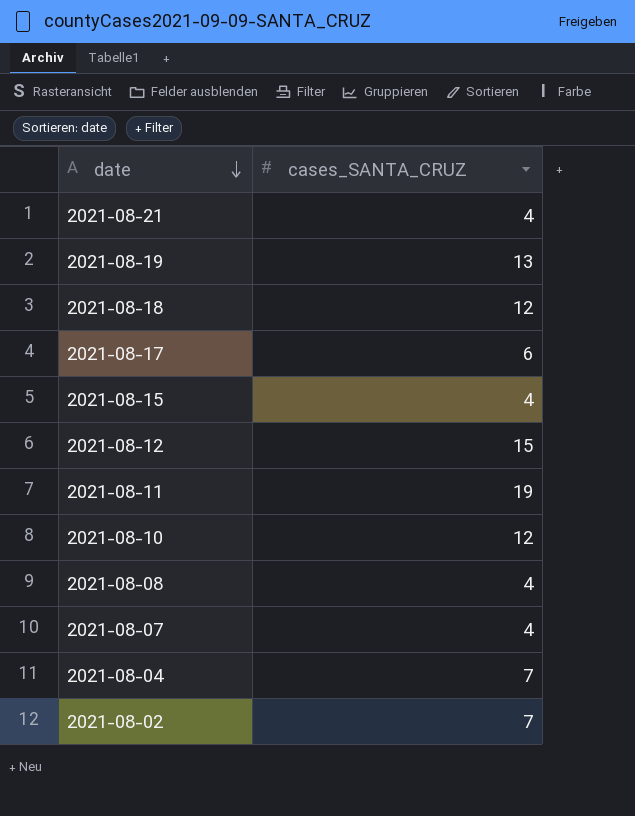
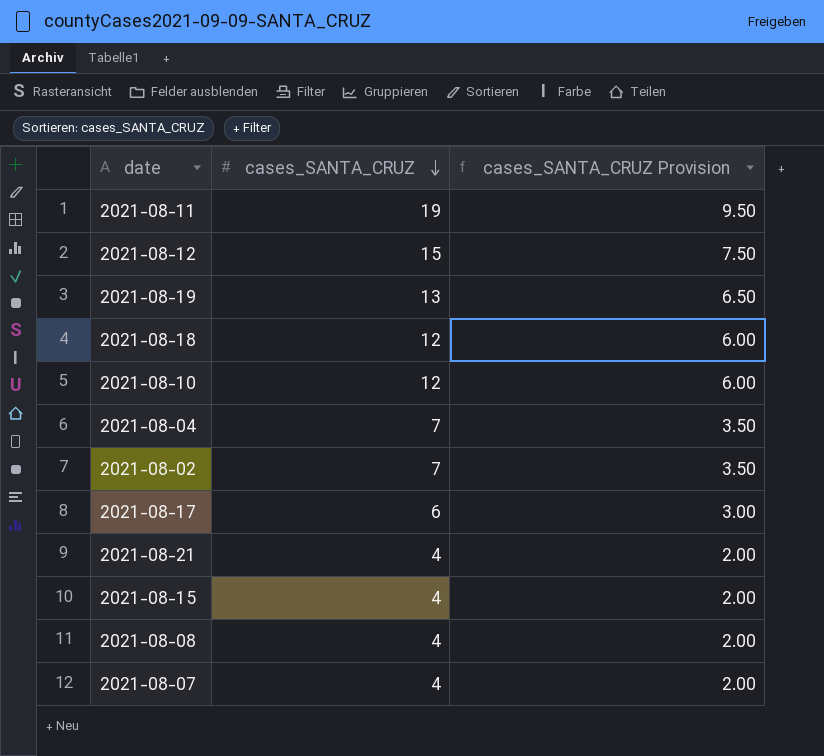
row order: date descending -> cases_SANTA_CRUZ descending
column cases_SANTA_CRUZ Provision | formula: none -> [cases_SANTA_CRUZ] * 0.5

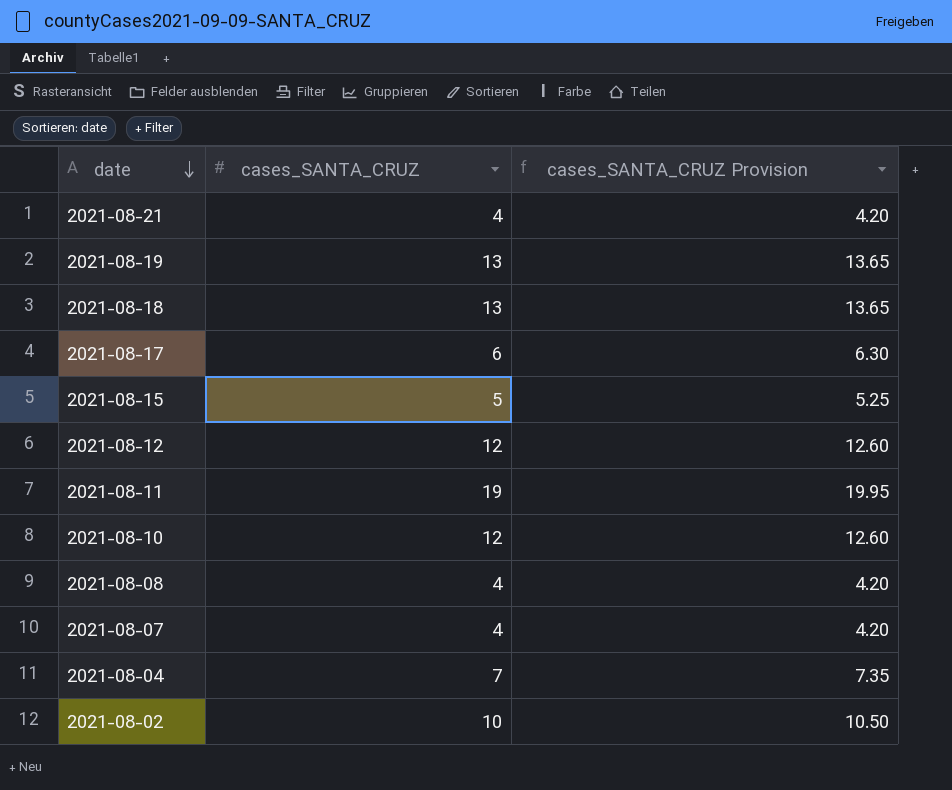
row order: cases_SANTA_CRUZ descending -> date descending
column cases_SANTA_CRUZ Provision | formula: [cases_SANTA_CRUZ] * 0.5 -> [cases_SANTA_CRUZ] * 1.05
2021-08-18 | cases_SANTA_CRUZ: 12 -> 13
2021-08-15 | cases_SANTA_CRUZ: 4 -> 5
2021-08-12 | cases_SANTA_CRUZ: 15 -> 12
2021-08-02 | cases_SANTA_CRUZ: 7 -> 10

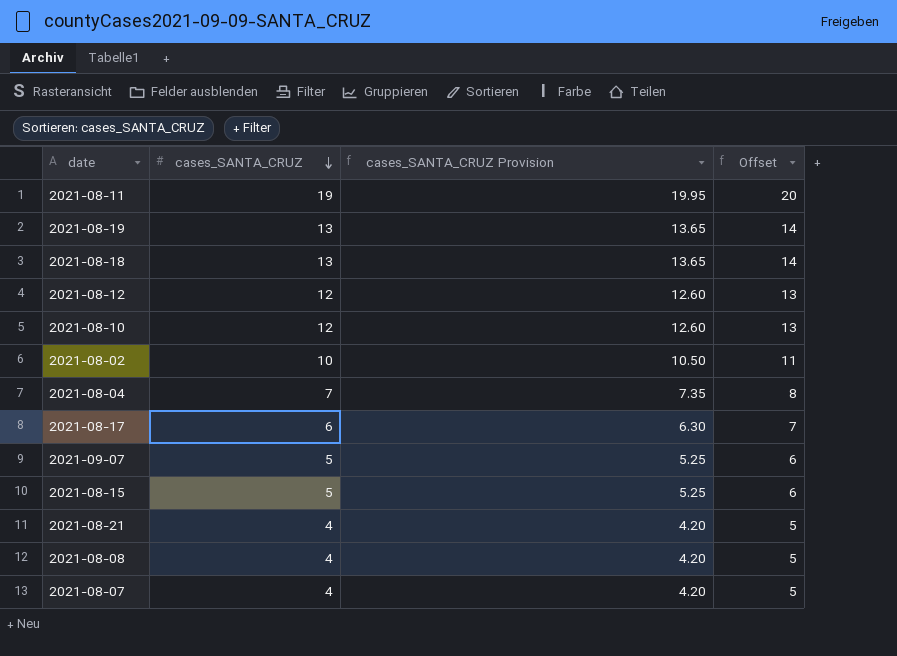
row order: date descending -> cases_SANTA_CRUZ descending
column Offset | formula: none -> [cases_SANTA_CRUZ] + 1
row 2021-09-07: none -> 5 | 5.25 | 6

